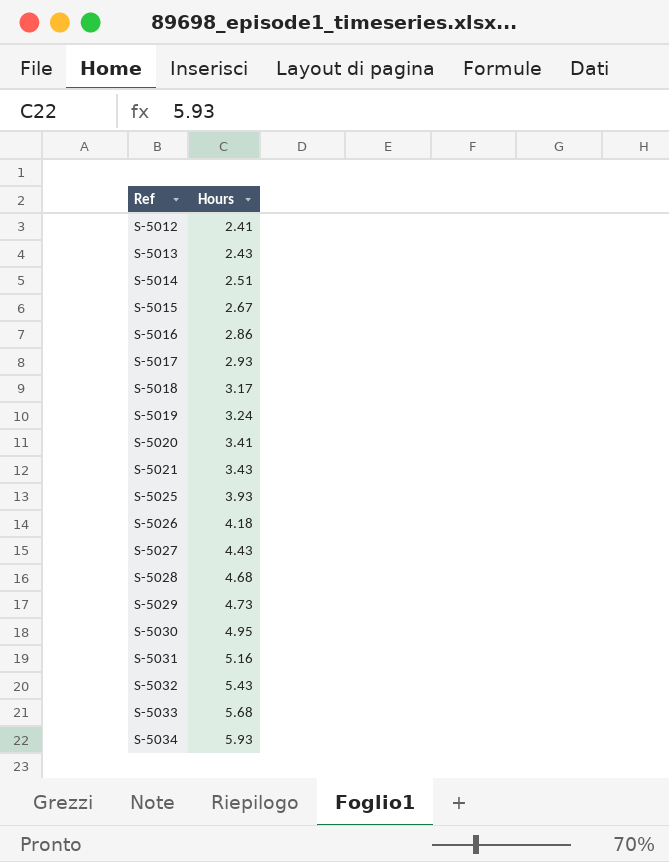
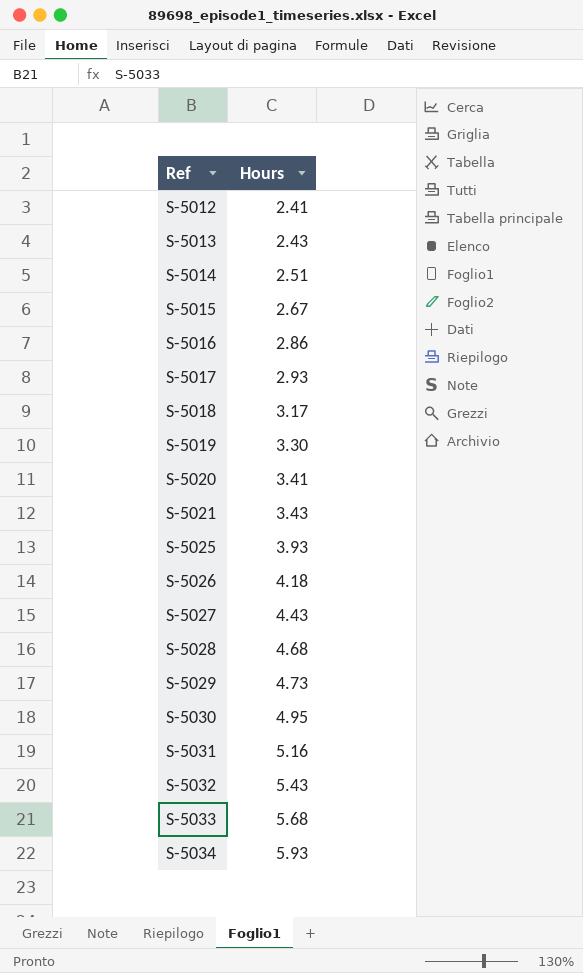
S-5019 | Hours: 3.24 -> 3.30

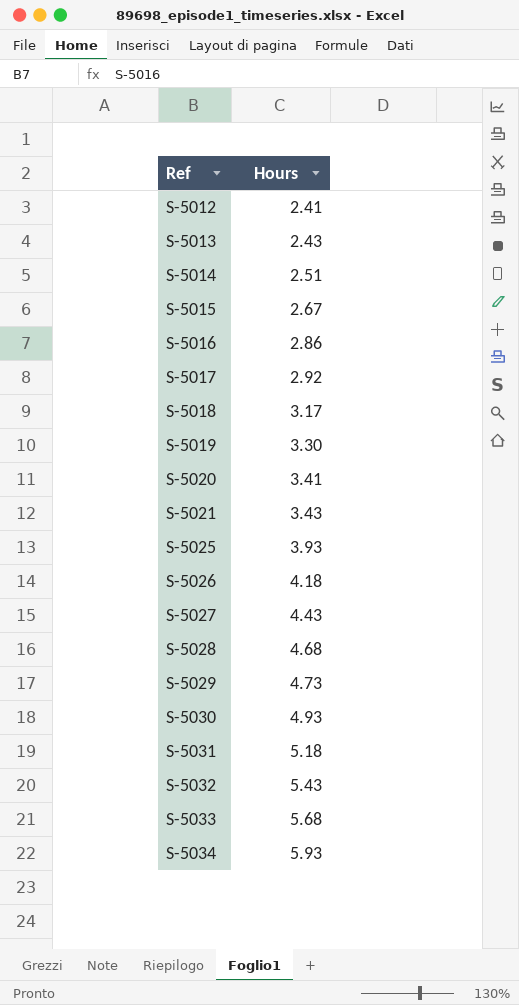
S-5017 | Hours: 2.93 -> 2.92
S-5030 | Hours: 4.95 -> 4.93
S-5031 | Hours: 5.16 -> 5.18

